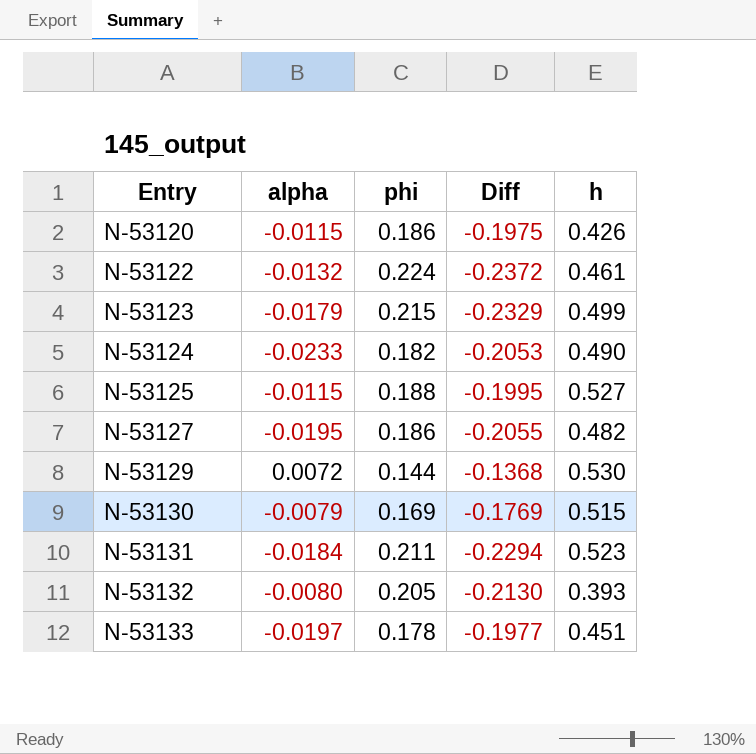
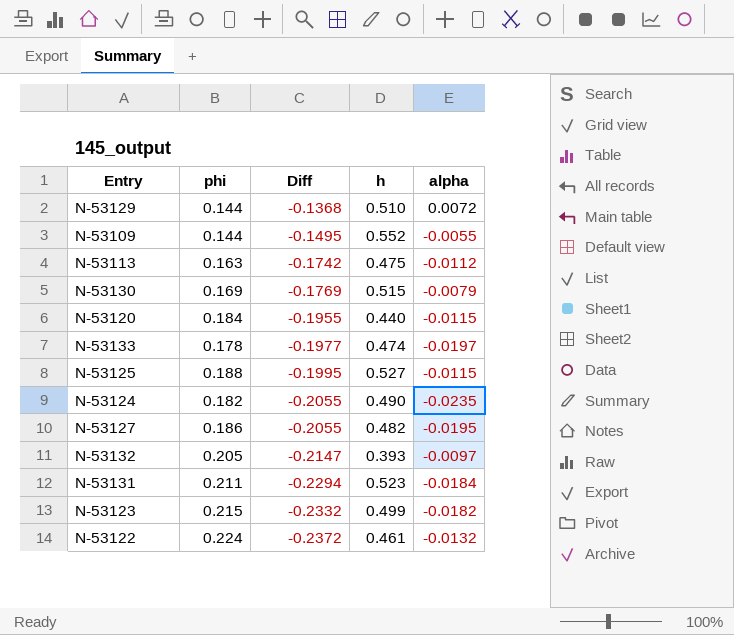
row order: Entry ascending -> Diff descending
column alpha | position: 2 -> 5
N-53129 | h: 0.530 -> 0.510
row N-53109: none -> 0.144 | -0.1495 | 0.552 | -0.0055
row N-53113: none -> 0.163 | -0.1742 | 0.475 | -0.0112
N-53120 | phi: 0.186 -> 0.184
N-53120 | Diff: -0.1975 -> -0.1955
N-53120 | h: 0.426 -> 0.440
N-53133 | h: 0.451 -> 0.474
N-53124 | Diff: -0.2053 -> -0.2055
N-53124 | alpha: -0.0233 -> -0.0235
N-53132 | Diff: -0.2130 -> -0.2147
N-53132 | alpha: -0.0080 -> -0.0097
N-53123 | Diff: -0.2329 -> -0.2332
N-53123 | alpha: -0.0179 -> -0.0182

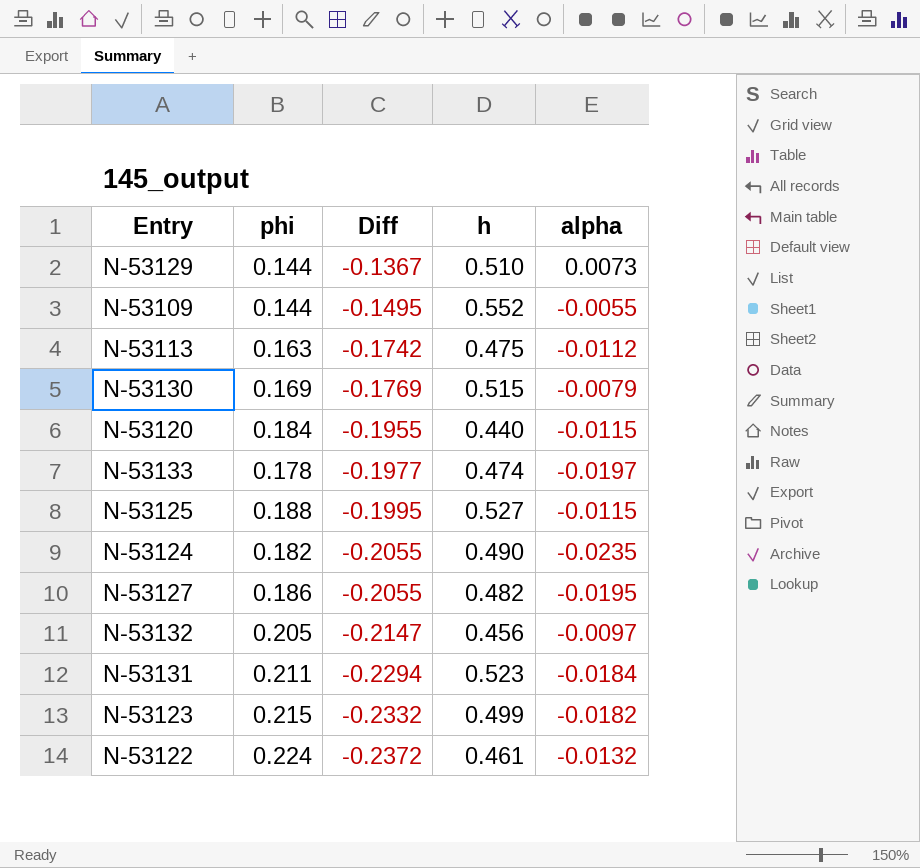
N-53129 | Diff: -0.1368 -> -0.1367
N-53129 | alpha: 0.0072 -> 0.0073
N-53132 | h: 0.393 -> 0.456

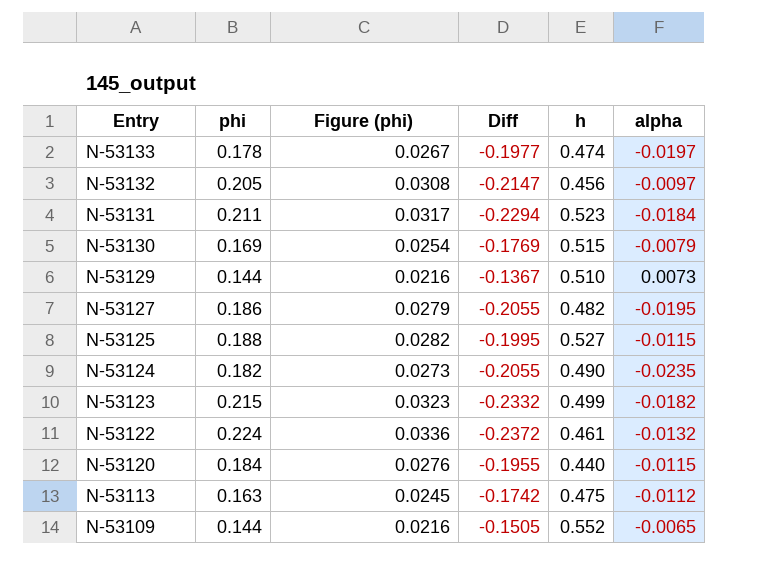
row order: Diff descending -> Entry descending
column Figure (phi) | formula: none -> [phi] * 0.15
N-53109 | Diff: -0.1495 -> -0.1505
N-53109 | alpha: -0.0055 -> -0.0065

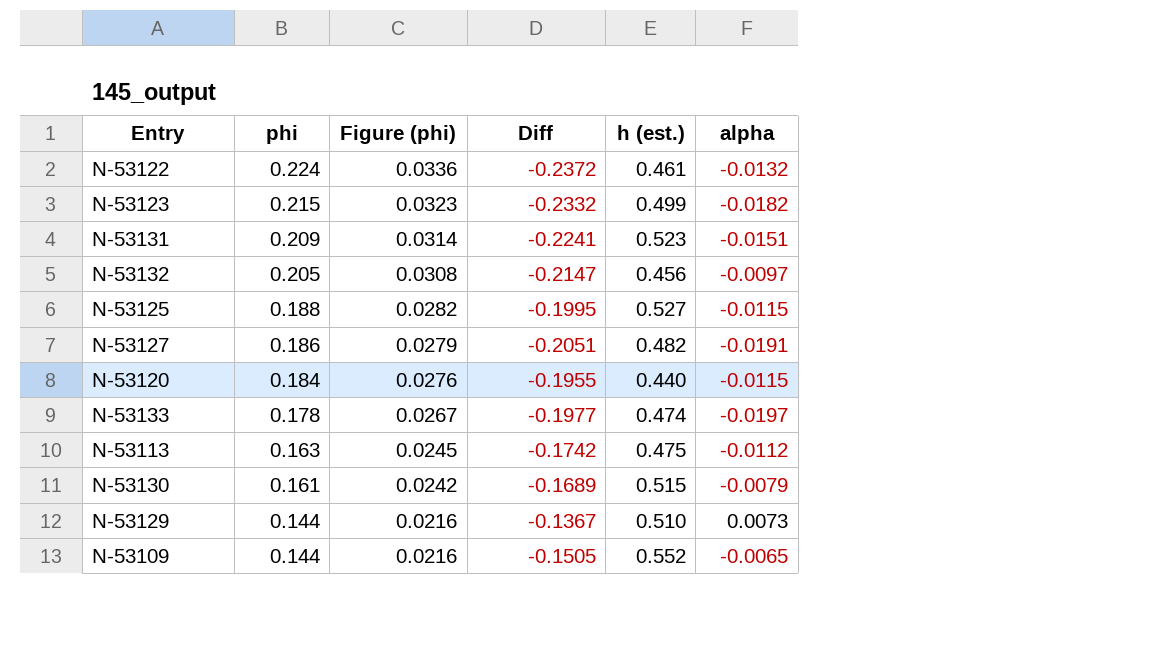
row order: Entry descending -> phi descending
column name: h -> h (est.)
row N-53124: 0.182 | 0.0273 | -0.2055 | 0.490 | -0.0235 -> none
N-53131 | phi: 0.211 -> 0.209
N-53131 | Figure (phi): 0.0317 -> 0.0314
N-53131 | Diff: -0.2294 -> -0.2241
N-53131 | alpha: -0.0184 -> -0.0151
N-53127 | Diff: -0.2055 -> -0.2051
N-53127 | alpha: -0.0195 -> -0.0191
N-53130 | phi: 0.169 -> 0.161
N-53130 | Figure (phi): 0.0254 -> 0.0242
N-53130 | Diff: -0.1769 -> -0.1689

